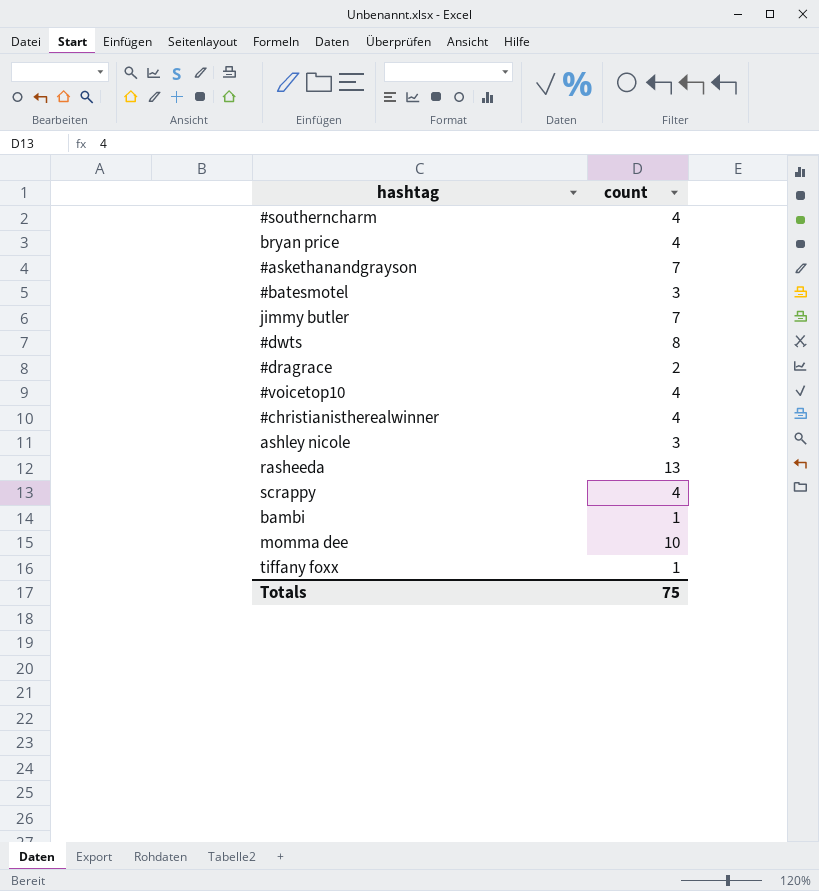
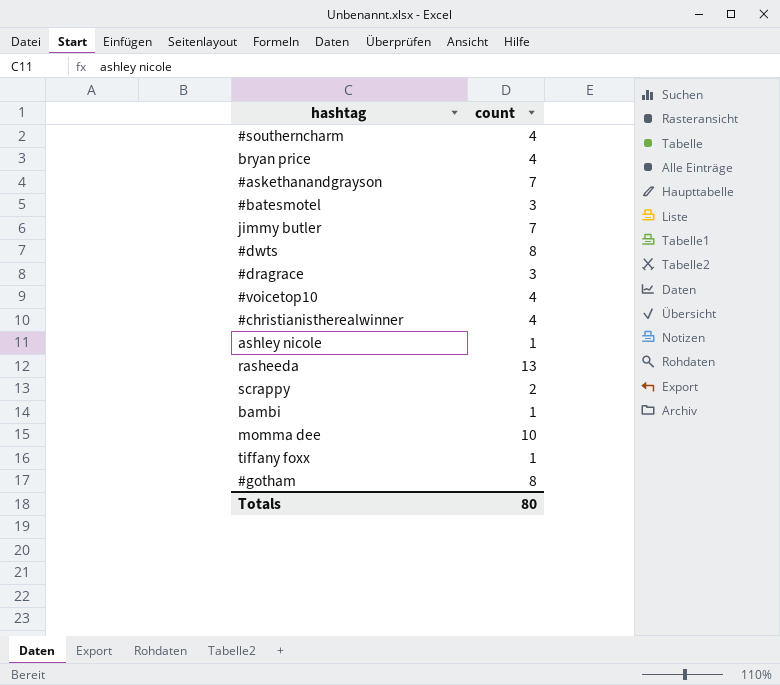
#dragrace | count: 2 -> 3
ashley nicole | count: 3 -> 1
scrappy | count: 4 -> 2
row #gotham: none -> 8
Totals | count: 75 -> 80

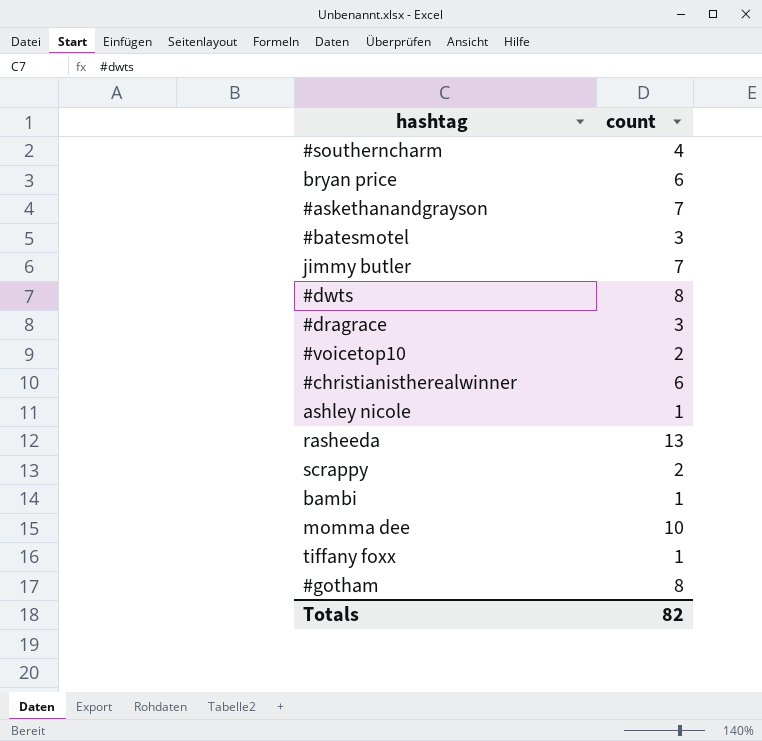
bryan price | count: 4 -> 6
#voicetop10 | count: 4 -> 2
#christianistherealwinner | count: 4 -> 6
Totals | count: 80 -> 82

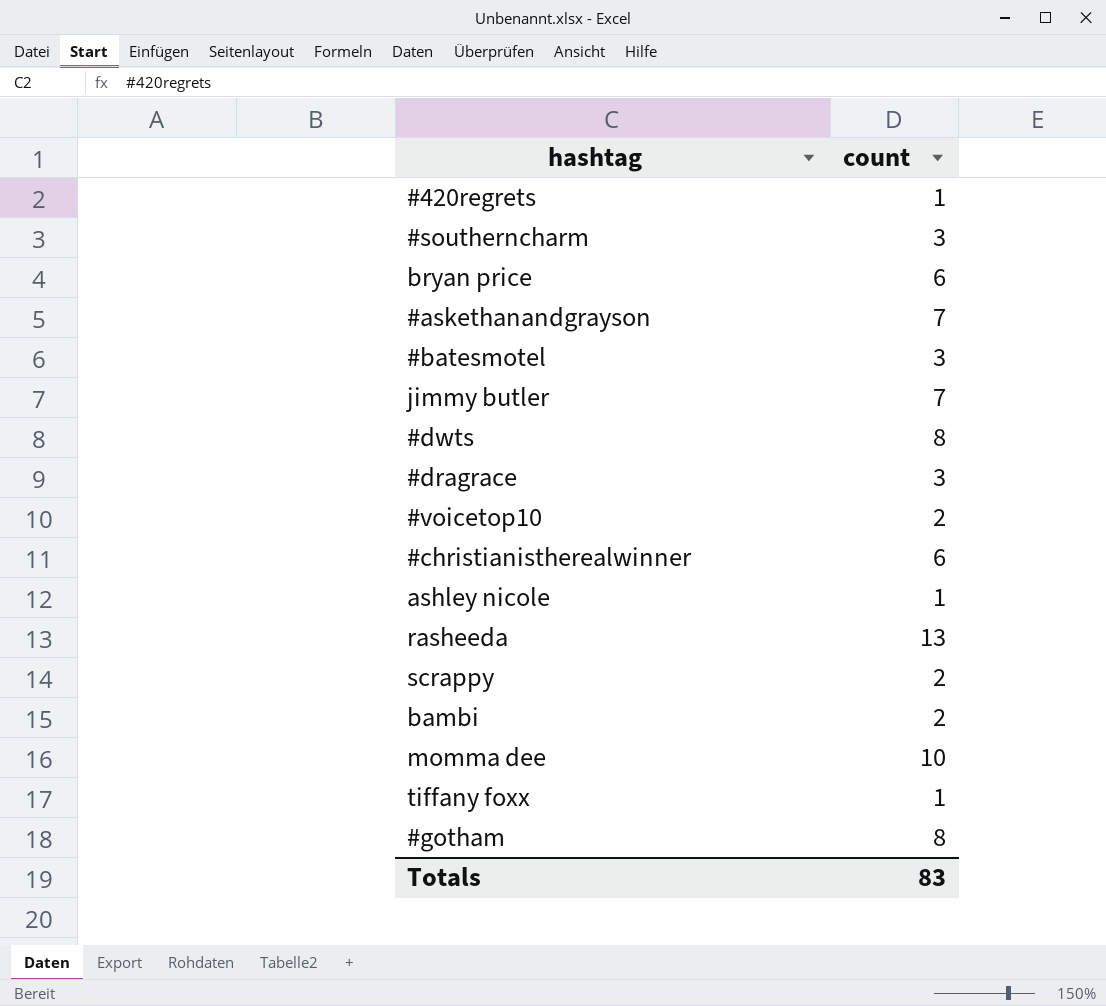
row #420regrets: none -> 1
#southerncharm | count: 4 -> 3
bambi | count: 1 -> 2
Totals | count: 82 -> 83

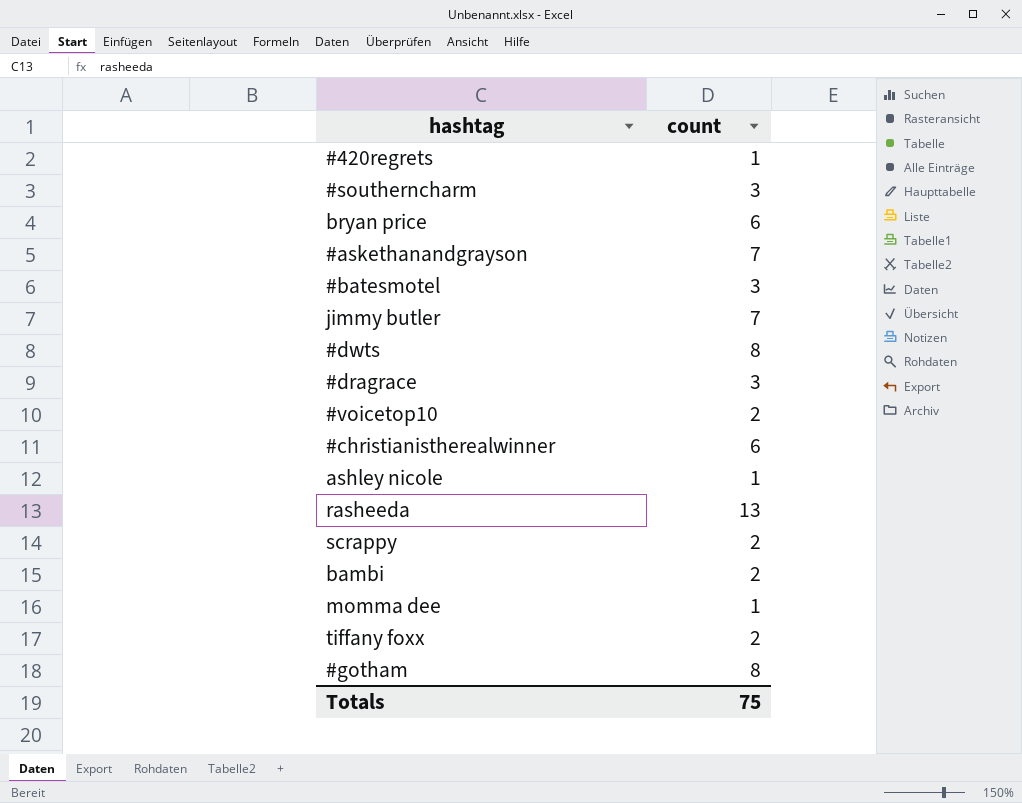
momma dee | count: 10 -> 1
tiffany foxx | count: 1 -> 2
Totals | count: 83 -> 75

